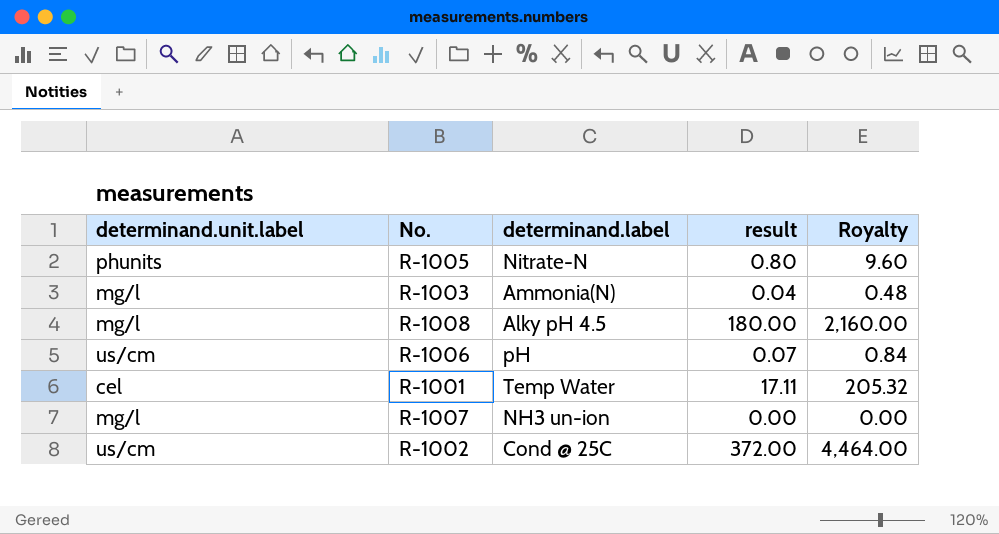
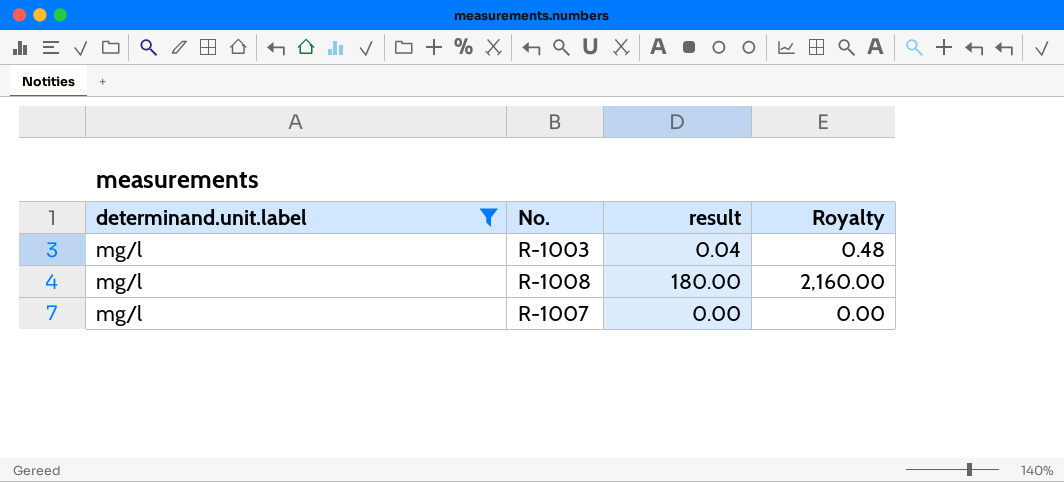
filter: none -> determinand.unit.label = mg/l
column determinand.label | position: 3 -> none

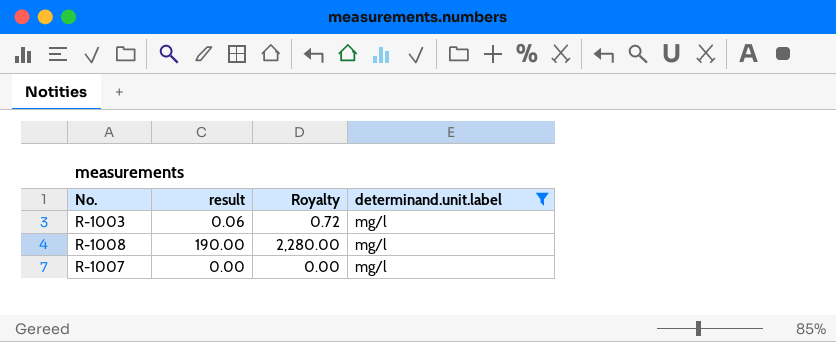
column determinand.unit.label | position: 1 -> 4
R-1003 | result: 0.04 -> 0.06
R-1003 | Royalty: 0.48 -> 0.72
R-1008 | result: 180.00 -> 190.00
R-1008 | Royalty: 2,160.00 -> 2,280.00

